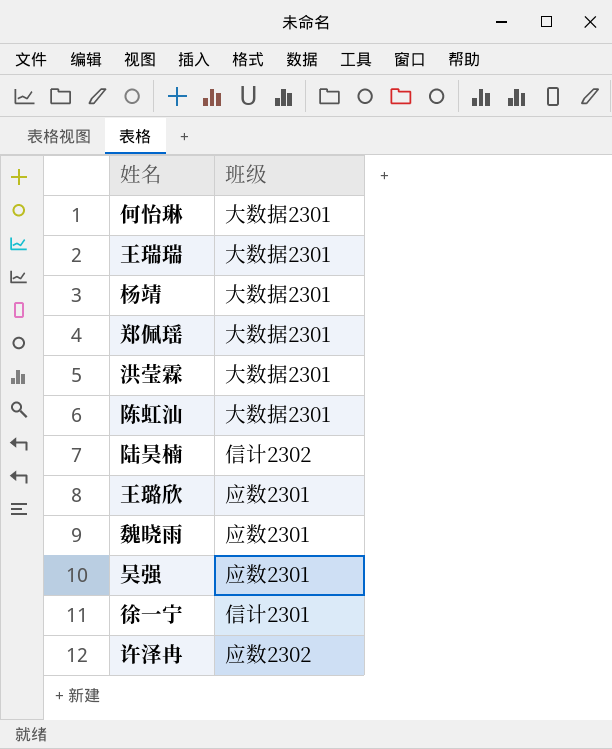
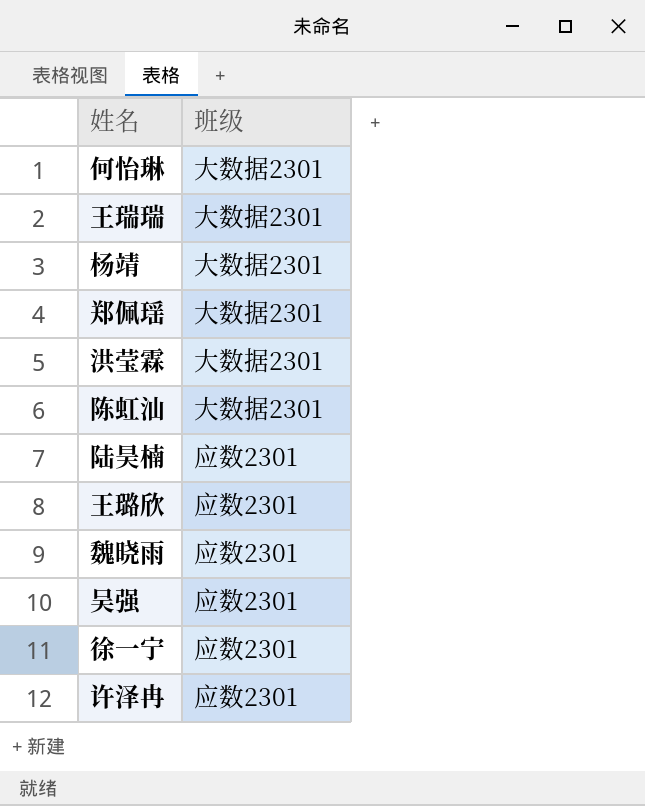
陆昊楠 | 班级: 信计2302 -> 应数2301
徐一宁 | 班级: 信计2301 -> 应数2301
许泽冉 | 班级: 应数2302 -> 应数2301

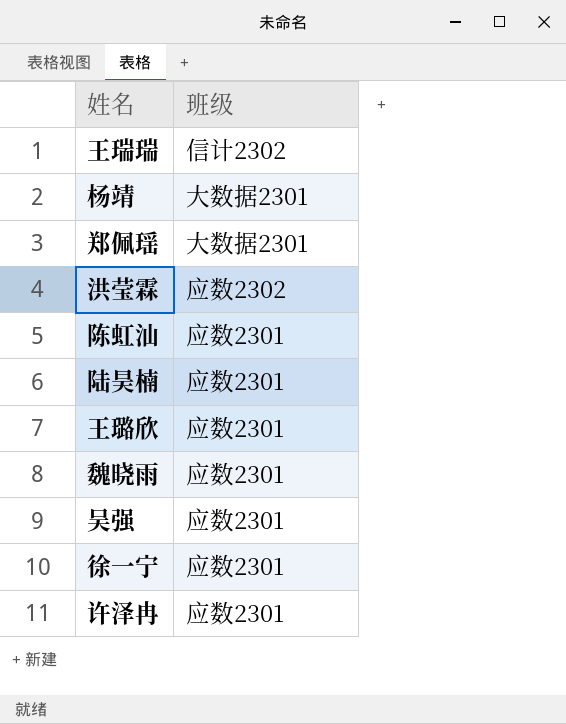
row 何怡琳: 大数据2301 -> none
王瑞瑞 | 班级: 大数据2301 -> 信计2302
洪莹霖 | 班级: 大数据2301 -> 应数2302
陈虹汕 | 班级: 大数据2301 -> 应数2301

